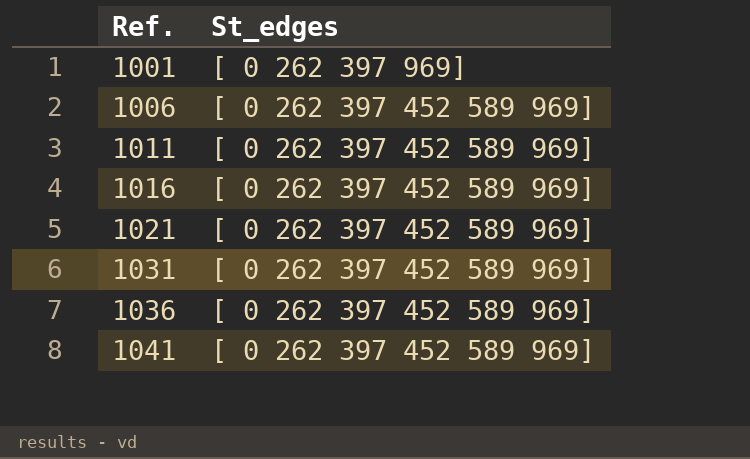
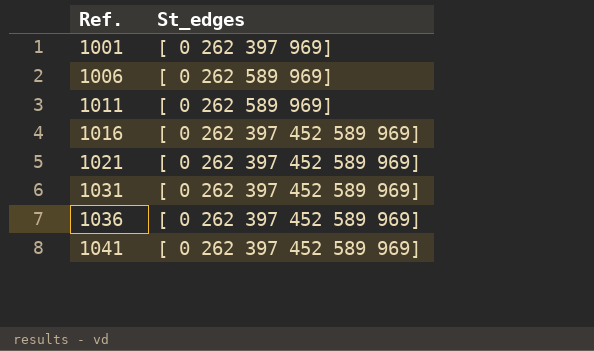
1006 | St_edges: [ 0 262 397 452 589 969] -> [ 0 262 589 969]
1011 | St_edges: [ 0 262 397 452 589 969] -> [ 0 262 589 969]

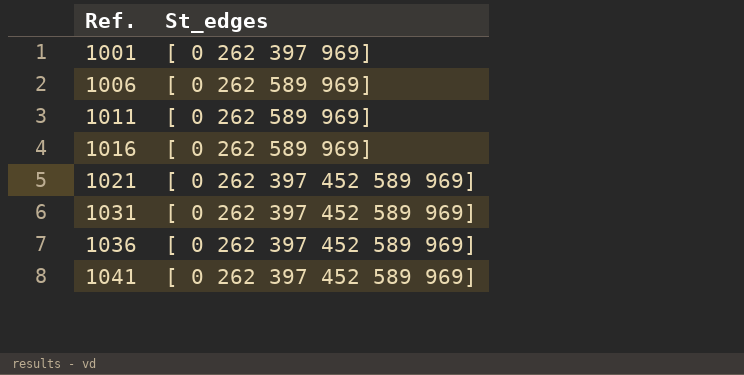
1016 | St_edges: [ 0 262 397 452 589 969] -> [ 0 262 589 969]

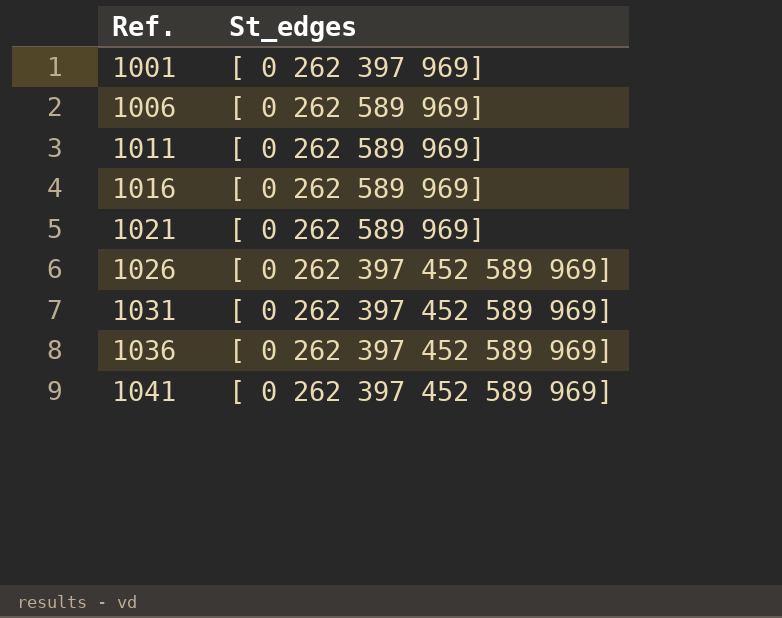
1021 | St_edges: [ 0 262 397 452 589 969] -> [ 0 262 589 969]
row 1026: none -> [ 0 262 397 452 589 969]

